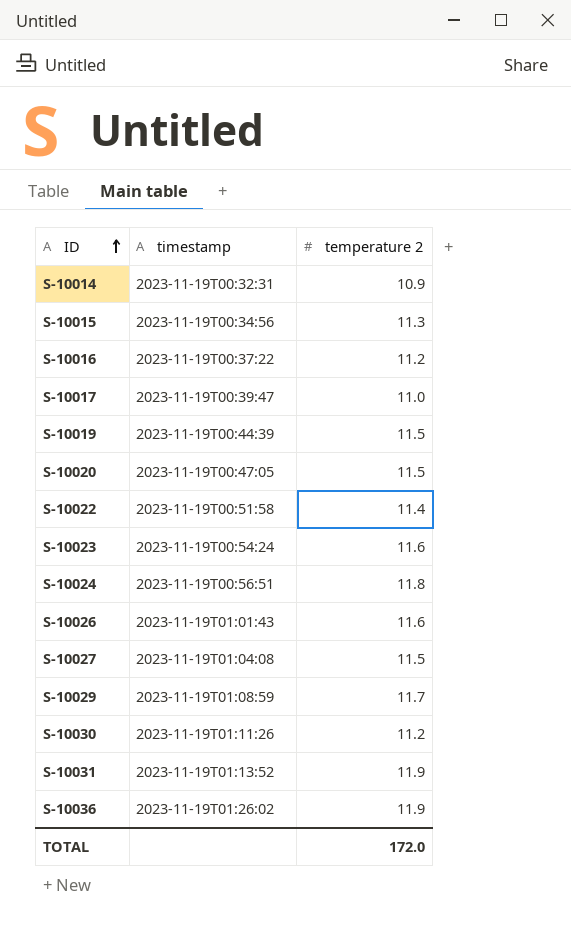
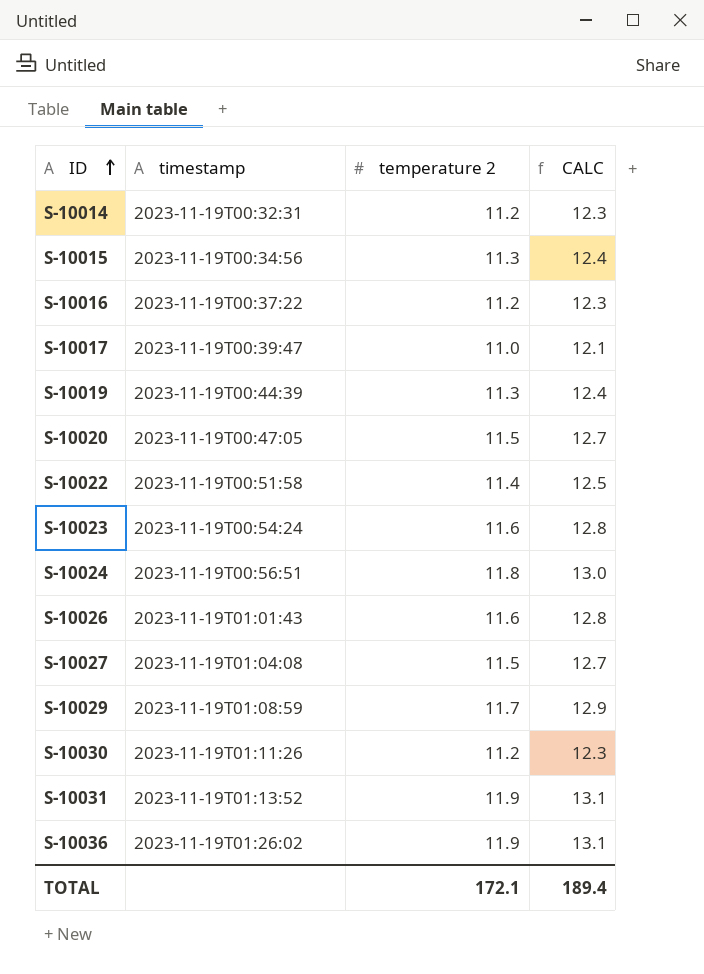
column CALC | formula: none -> [temperature 2] * 1.1
S-10014 | temperature 2: 10.9 -> 11.2
S-10019 | temperature 2: 11.5 -> 11.3
TOTAL | temperature 2: 172.0 -> 172.1

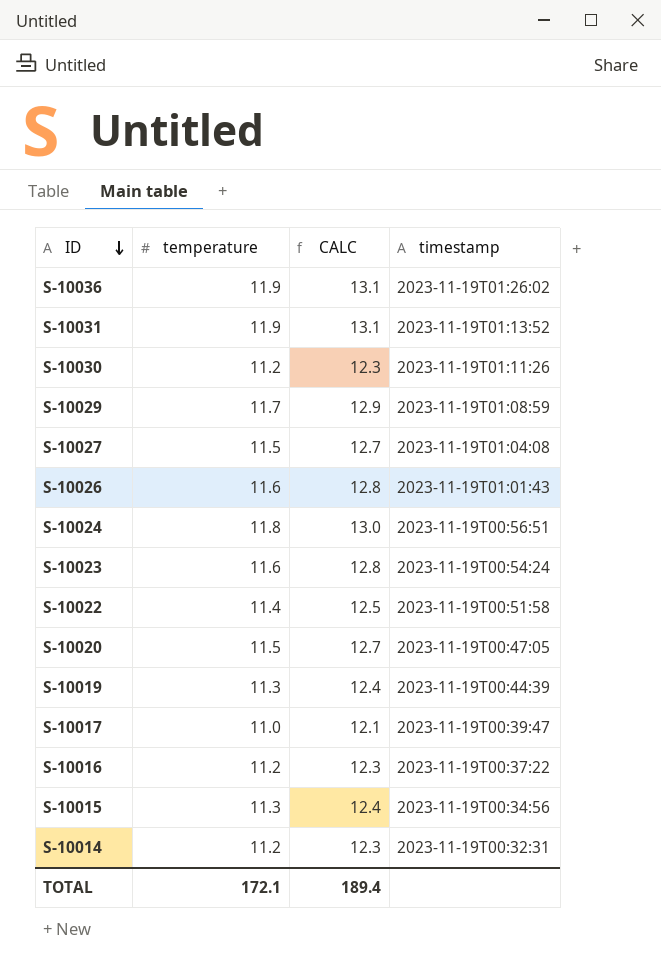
row order: ID ascending -> ID descending
column name: temperature 2 -> temperature
column timestamp | position: 2 -> 4

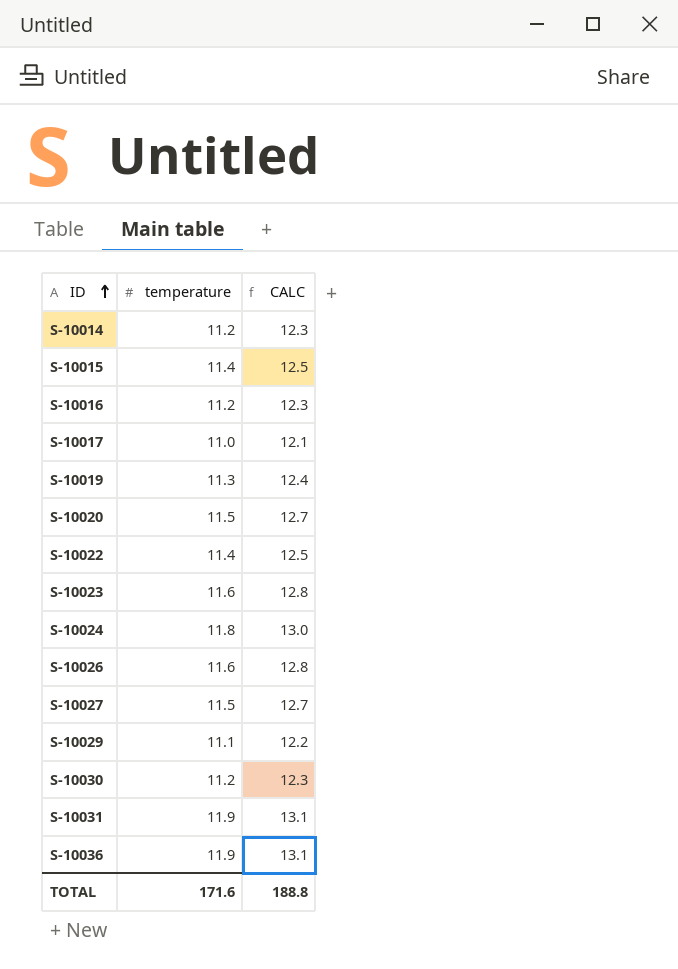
row order: ID descending -> ID ascending
column timestamp | position: 4 -> none
S-10015 | temperature: 11.3 -> 11.4
S-10015 | CALC: 12.4 -> 12.5
S-10029 | temperature: 11.7 -> 11.1
S-10029 | CALC: 12.9 -> 12.2
TOTAL | temperature: 172.1 -> 171.6
TOTAL | CALC: 189.4 -> 188.8

